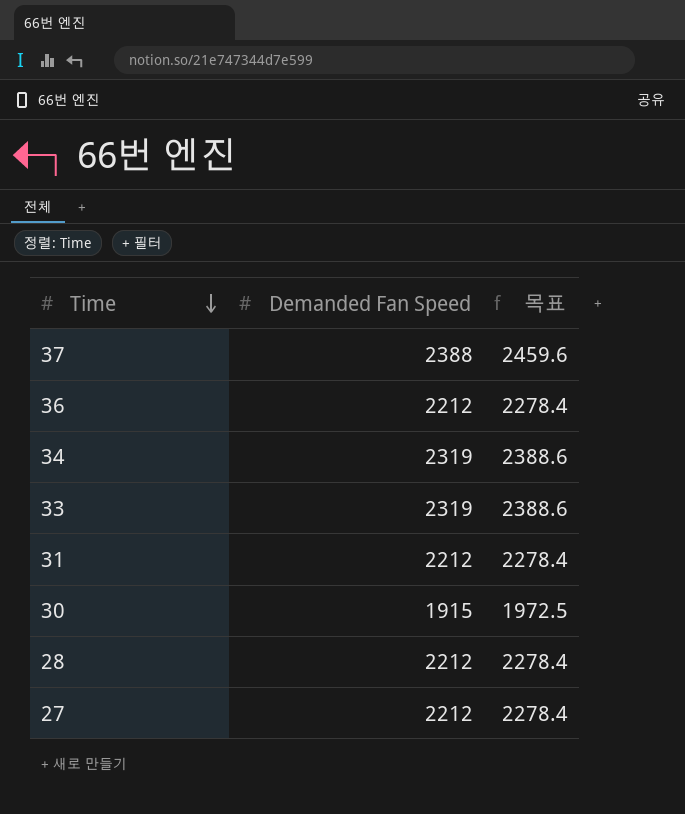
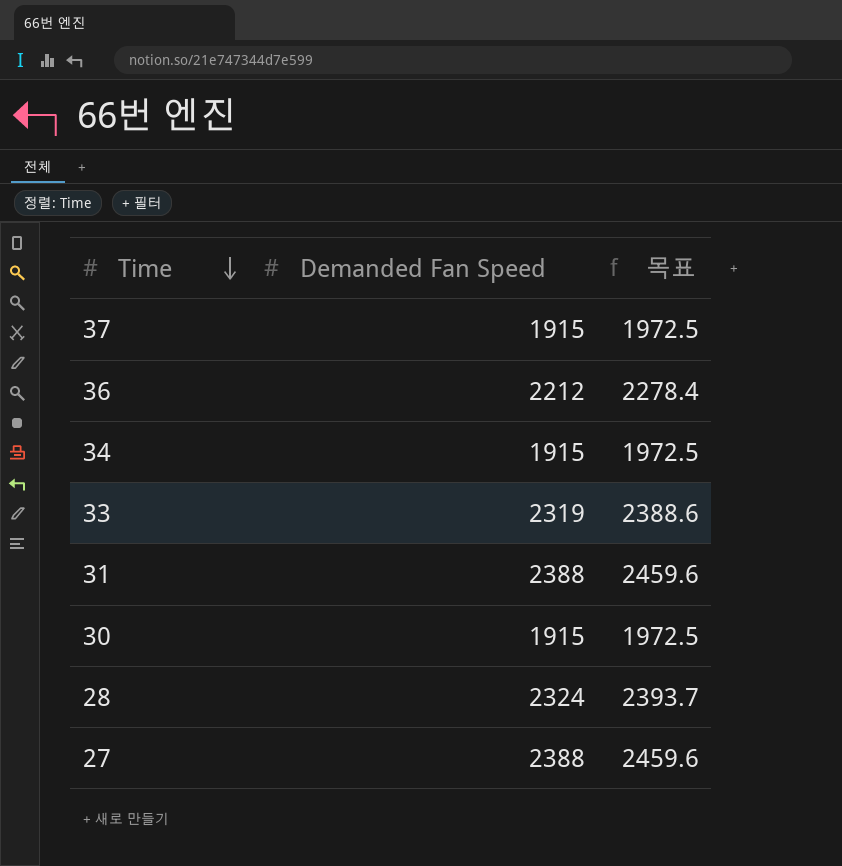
37 | Demanded Fan Speed: 2388 -> 1915
37 | 목표: 2459.6 -> 1972.5
34 | Demanded Fan Speed: 2319 -> 1915
34 | 목표: 2388.6 -> 1972.5
31 | Demanded Fan Speed: 2212 -> 2388
31 | 목표: 2278.4 -> 2459.6
28 | Demanded Fan Speed: 2212 -> 2324
28 | 목표: 2278.4 -> 2393.7
27 | Demanded Fan Speed: 2212 -> 2388
27 | 목표: 2278.4 -> 2459.6

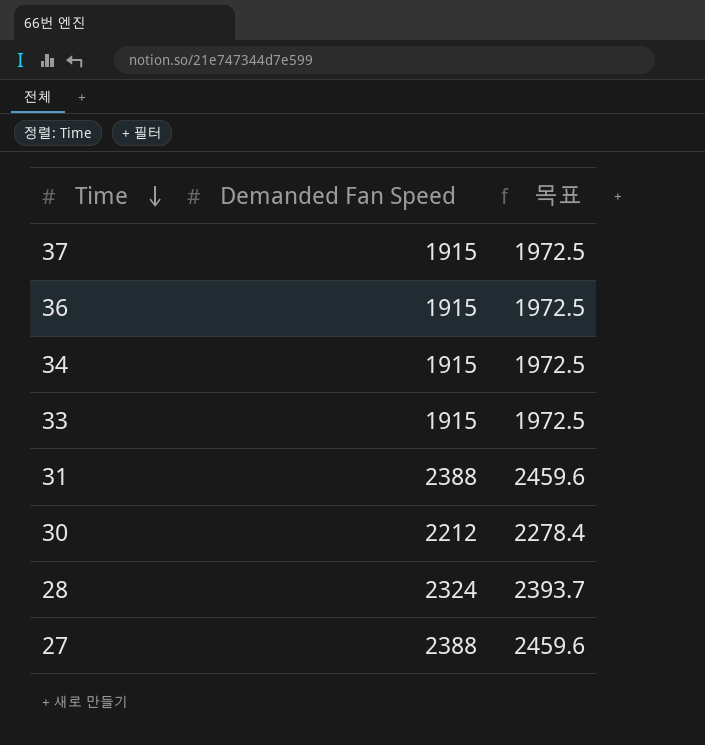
36 | Demanded Fan Speed: 2212 -> 1915
36 | 목표: 2278.4 -> 1972.5
33 | Demanded Fan Speed: 2319 -> 1915
33 | 목표: 2388.6 -> 1972.5
30 | Demanded Fan Speed: 1915 -> 2212
30 | 목표: 1972.5 -> 2278.4

